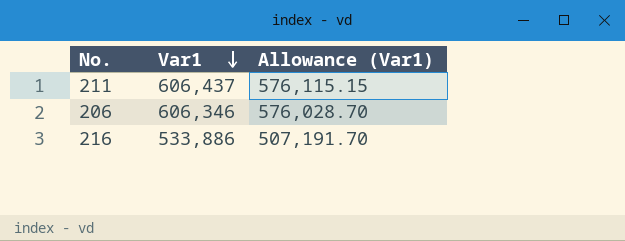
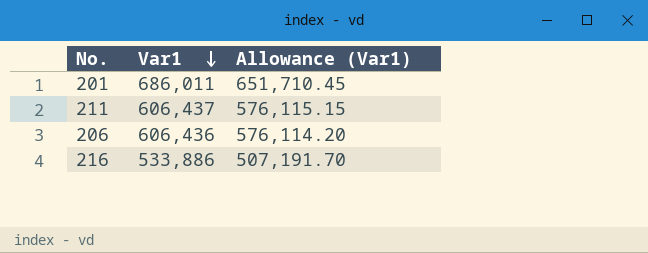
row 201: none -> 686,011 | 651,710.45
206 | Var1: 606,346 -> 606,436
206 | Allowance (Var1): 576,028.70 -> 576,114.20

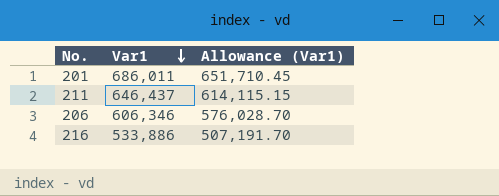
211 | Var1: 606,437 -> 646,437
211 | Allowance (Var1): 576,115.15 -> 614,115.15
206 | Var1: 606,436 -> 606,346
206 | Allowance (Var1): 576,114.20 -> 576,028.70

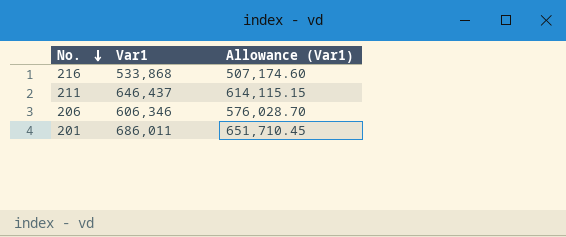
row order: Var1 descending -> No. descending
216 | Var1: 533,886 -> 533,868
216 | Allowance (Var1): 507,191.70 -> 507,174.60

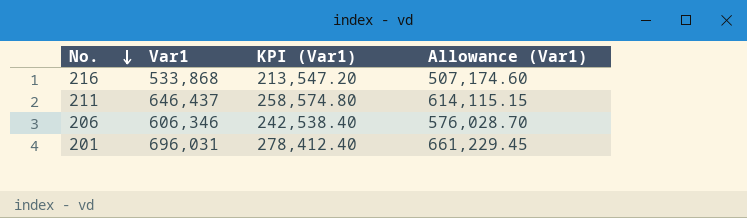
column KPI (Var1) | formula: none -> [Var1] * 0.4
201 | Var1: 686,011 -> 696,031
201 | Allowance (Var1): 651,710.45 -> 661,229.45

